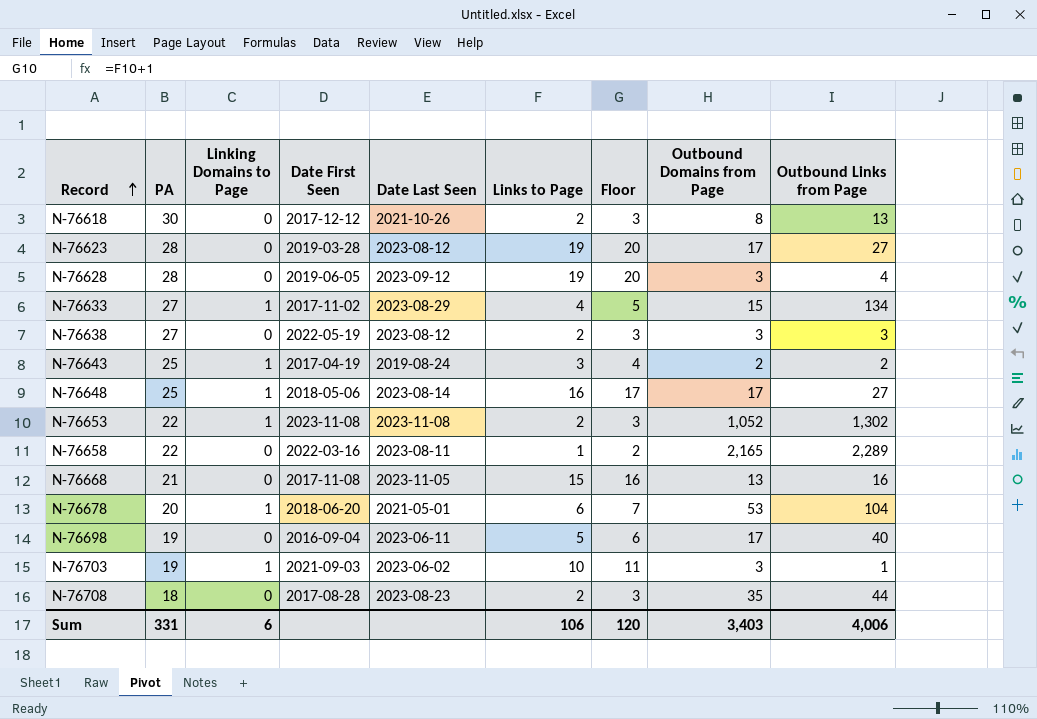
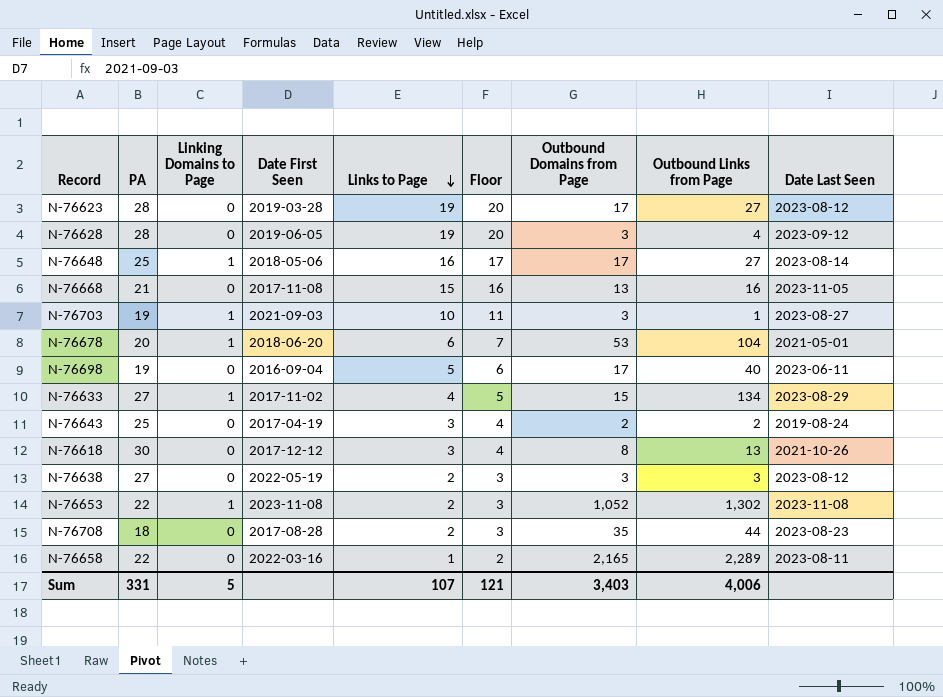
row order: Record ascending -> Links to Page descending
column Date Last Seen | position: 5 -> 9
N-76703 | Date Last Seen: 2023-06-02 -> 2023-08-27
N-76643 | Linking Domains to Page: 1 -> 0
N-76618 | Links to Page: 2 -> 3
N-76618 | Floor: 3 -> 4
Sum | Linking Domains to Page: 6 -> 5
Sum | Links to Page: 106 -> 107
Sum | Floor: 120 -> 121

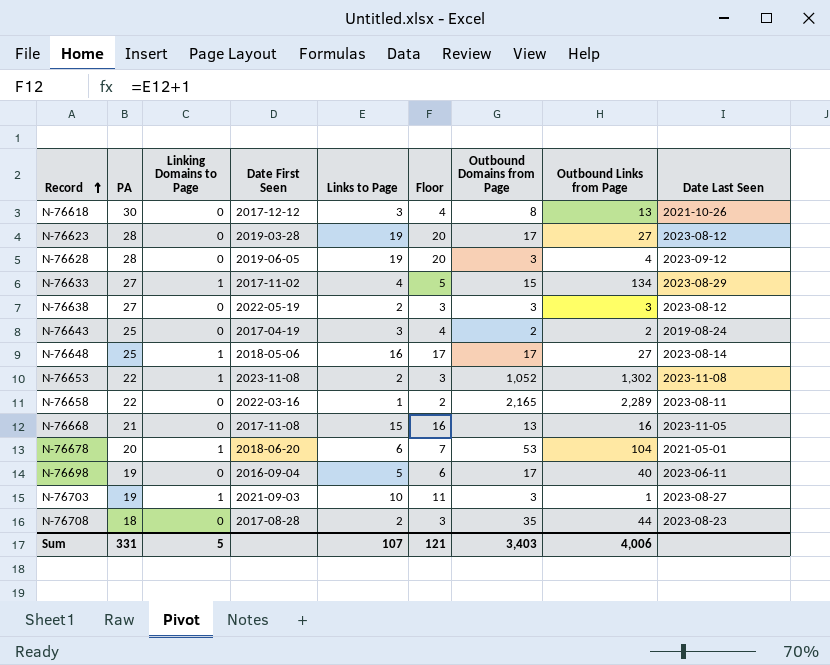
row order: Links to Page descending -> Record ascending

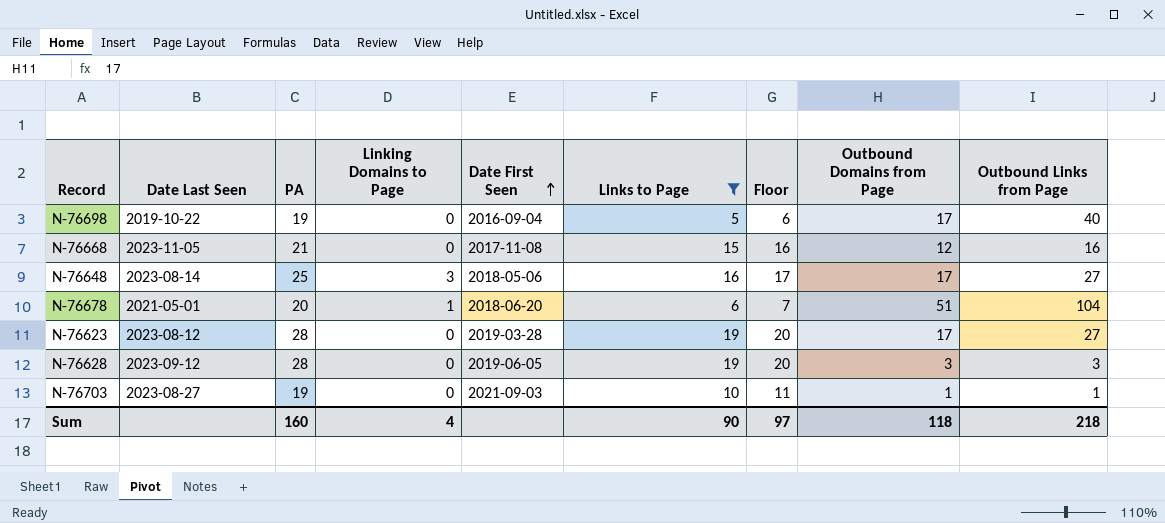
filter: none -> Links to Page >= 5
row order: Record ascending -> Date First Seen ascending
column Date Last Seen | position: 9 -> 2
N-76698 | Date Last Seen: 2023-06-11 -> 2019-10-22
N-76668 | Outbound Domains from Page: 13 -> 12
N-76648 | Linking Domains to Page: 1 -> 3
N-76678 | Outbound Domains from Page: 53 -> 51
N-76628 | Outbound Links from Page: 4 -> 3
N-76703 | Linking Domains to Page: 1 -> 0
N-76703 | Outbound Domains from Page: 3 -> 1
Sum | PA: 331 -> 160
Sum | Linking Domains to Page: 5 -> 4
Sum | Links to Page: 107 -> 90
Sum | Floor: 121 -> 97
Sum | Outbound Domains from Page: 3,403 -> 118
Sum | Outbound Links from Page: 4,006 -> 218

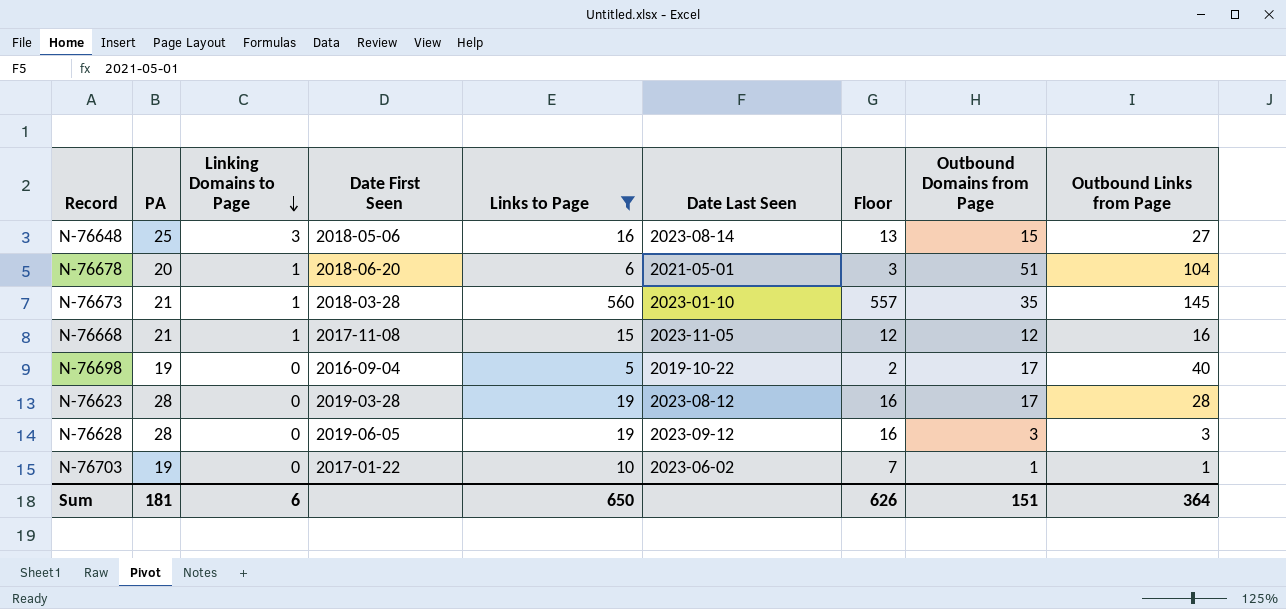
row order: Date First Seen ascending -> Linking Domains to Page descending
column Date Last Seen | position: 2 -> 6
column Floor | formula: [Links to Page] + 1 -> [Links to Page] - 3
N-76648 | Outbound Domains from Page: 17 -> 15
row N-76673: none -> 21 | 1 | 2018-03-28 | 560 | 2023-01-10 | 557 | 35 | 145
N-76668 | Linking Domains to Page: 0 -> 1
N-76623 | Outbound Links from Page: 27 -> 28
N-76703 | Date First Seen: 2021-09-03 -> 2017-01-22
N-76703 | Date Last Seen: 2023-08-27 -> 2023-06-02
Sum | PA: 160 -> 181
Sum | Linking Domains to Page: 4 -> 6
Sum | Links to Page: 90 -> 650
Sum | Floor: 97 -> 626
Sum | Outbound Domains from Page: 118 -> 151
Sum | Outbound Links from Page: 218 -> 364

